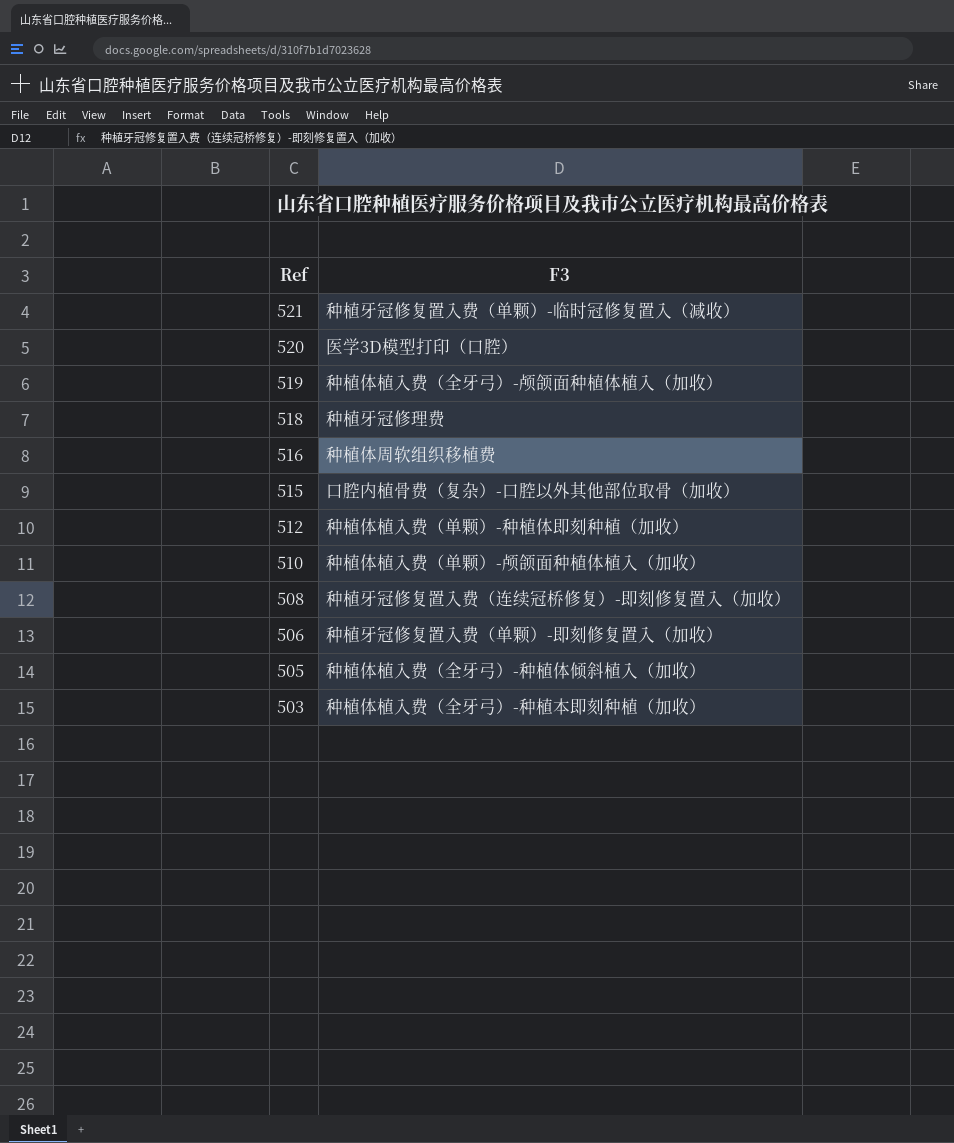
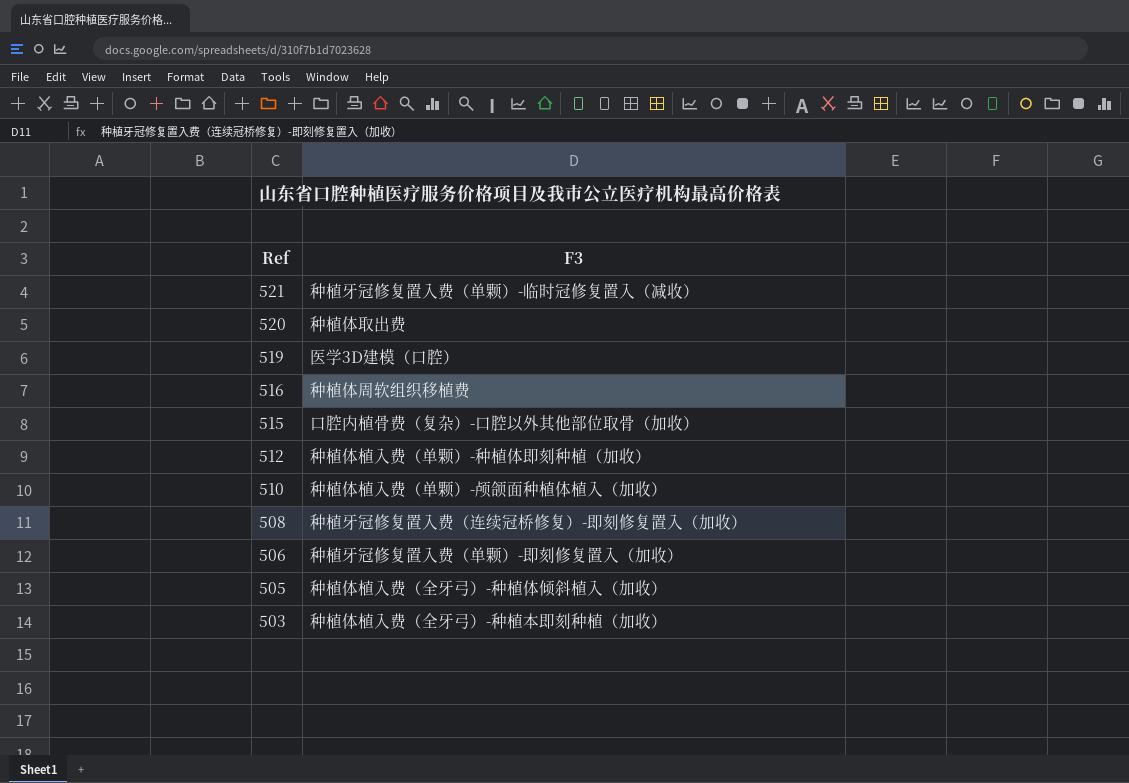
row 518: 种植牙冠修理费 -> none
520 | F3: 医学3D模型打印（口腔） -> 种植体取出费
519 | F3: 种植体植入费（全牙弓）-颅颌面种植体植入（加收） -> 医学3D建模（口腔）

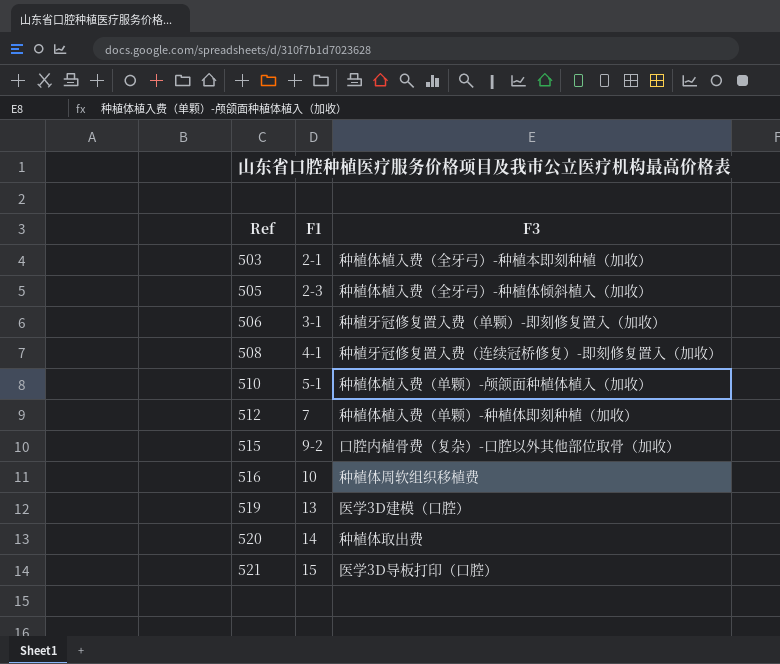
row order: Ref descending -> Ref ascending
column F1 | position: none -> 2
521 | F3: 种植牙冠修复置入费（单颗）-临时冠修复置入（减收） -> 医学3D导板打印（口腔）

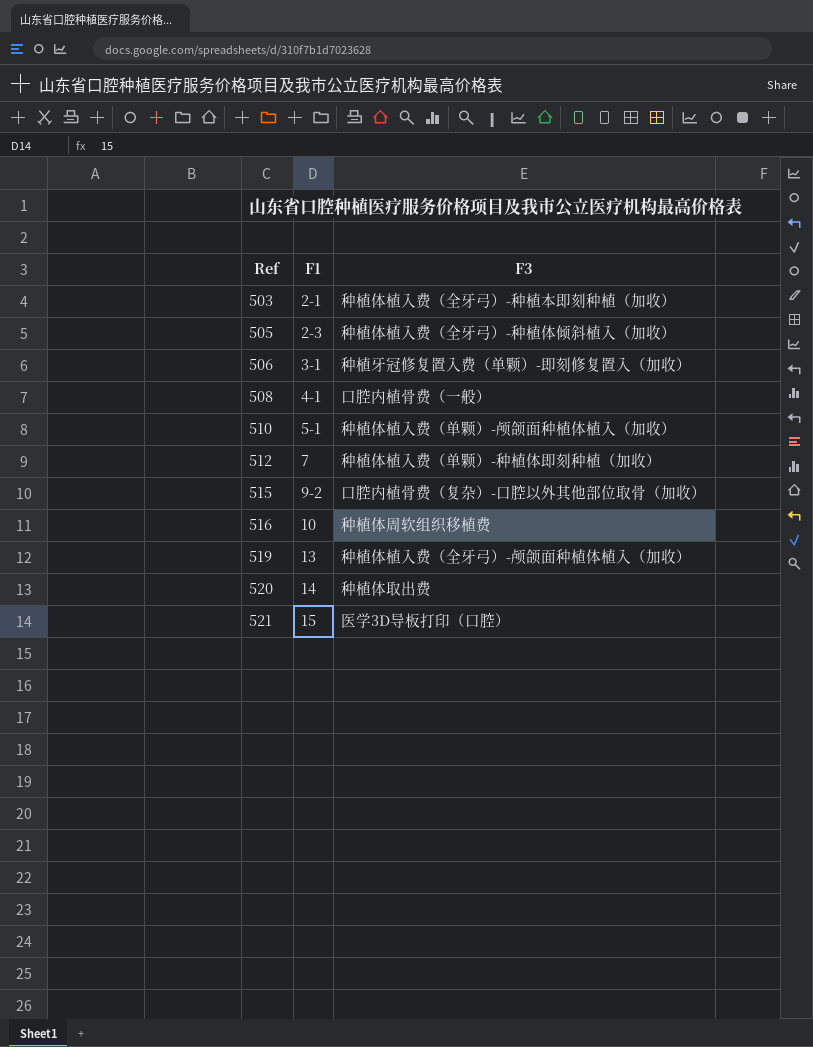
508 | F3: 种植牙冠修复置入费（连续冠桥修复）-即刻修复置入（加收） -> 口腔内植骨费（一般）
519 | F3: 医学3D建模（口腔） -> 种植体植入费（全牙弓）-颅颌面种植体植入（加收）

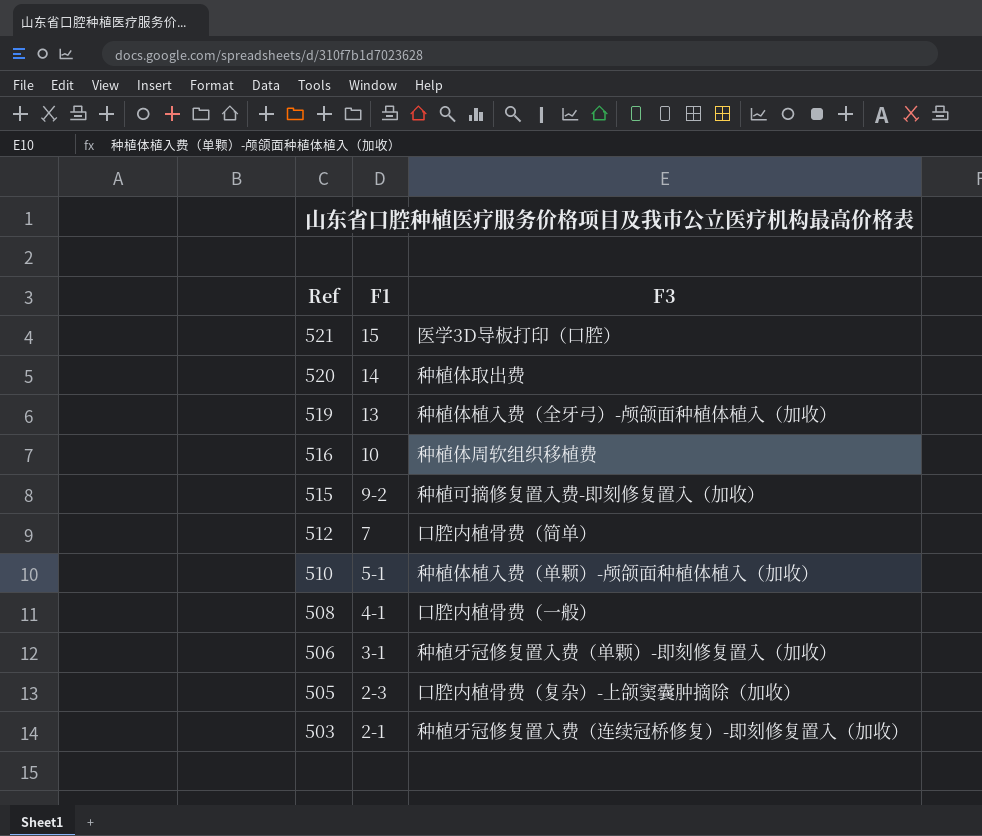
row order: Ref ascending -> Ref descending
515 | F3: 口腔内植骨费（复杂）-口腔以外其他部位取骨（加收） -> 种植可摘修复置入费-即刻修复置入（加收）
512 | F3: 种植体植入费（单颗）-种植体即刻种植（加收） -> 口腔内植骨费（简单）
505 | F3: 种植体植入费（全牙弓）-种植体倾斜植入（加收） -> 口腔内植骨费（复杂）-上颌窦囊肿摘除（加收）
503 | F3: 种植体植入费（全牙弓）-种植本即刻种植（加收） -> 种植牙冠修复置入费（连续冠桥修复）-即刻修复置入（加收）

